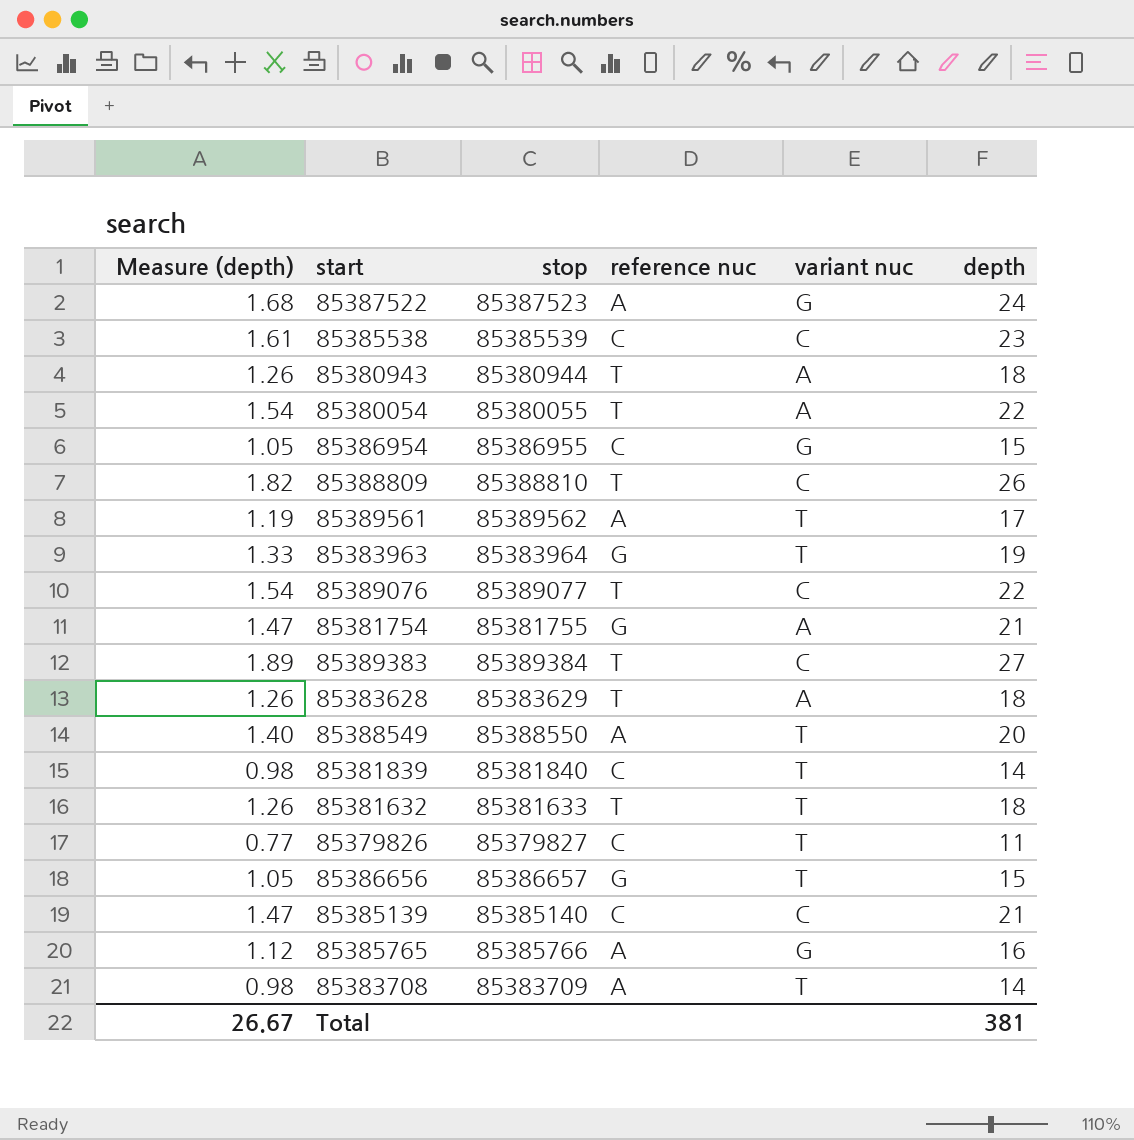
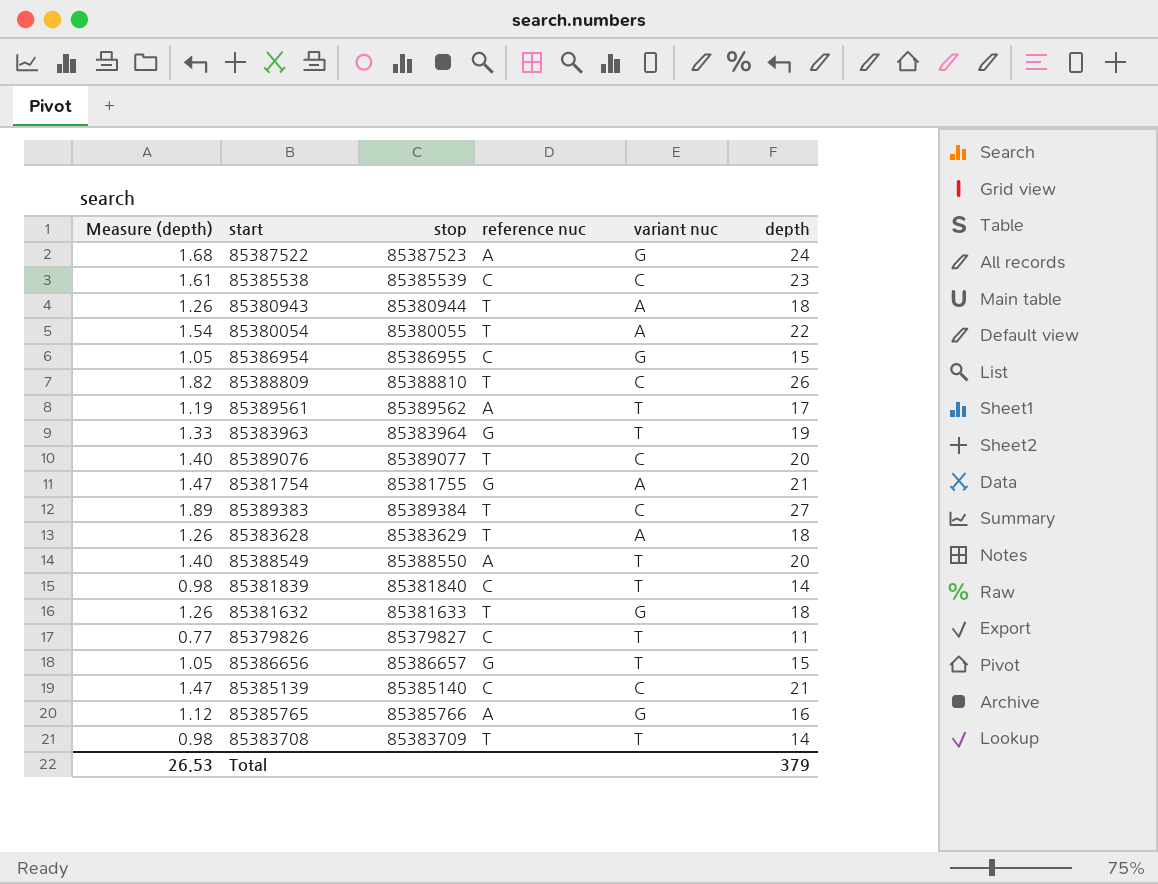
85389076 | Measure (depth): 1.54 -> 1.40
85389076 | depth: 22 -> 20
85381632 | variant nuc: T -> G
85383708 | reference nuc: A -> T
Total | Measure (depth): 26.67 -> 26.53
Total | depth: 381 -> 379

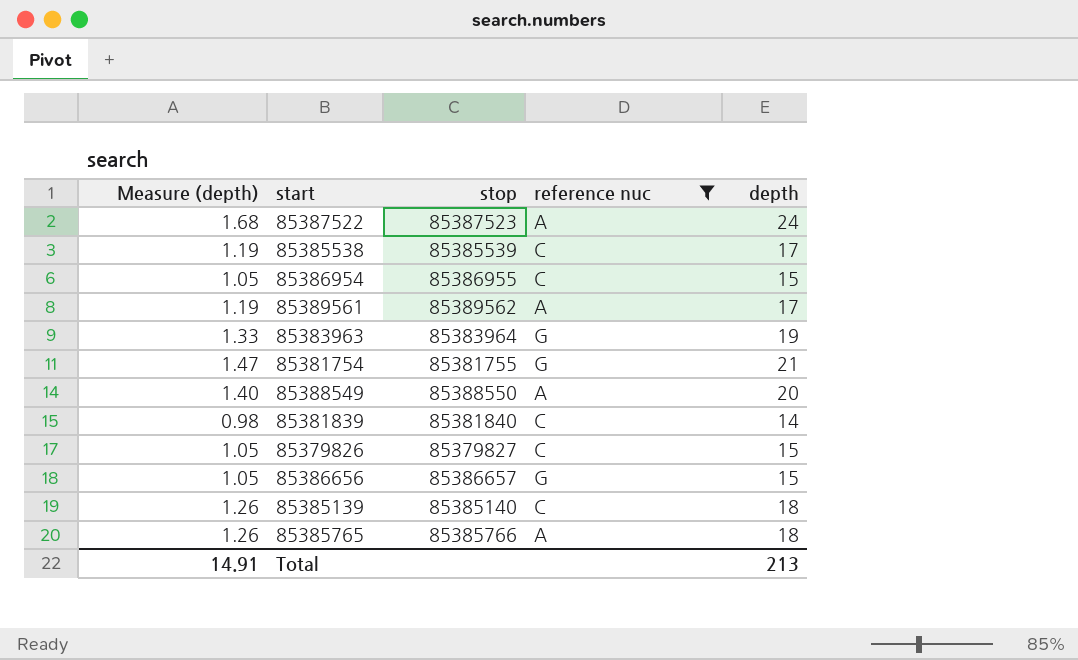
filter: none -> reference nuc != T
column variant nuc | position: 5 -> none
85385538 | Measure (depth): 1.61 -> 1.19
85385538 | depth: 23 -> 17
85379826 | Measure (depth): 0.77 -> 1.05
85379826 | depth: 11 -> 15
85385139 | Measure (depth): 1.47 -> 1.26
85385139 | depth: 21 -> 18
85385765 | Measure (depth): 1.12 -> 1.26
85385765 | depth: 16 -> 18
Total | Measure (depth): 26.53 -> 14.91
Total | depth: 379 -> 213

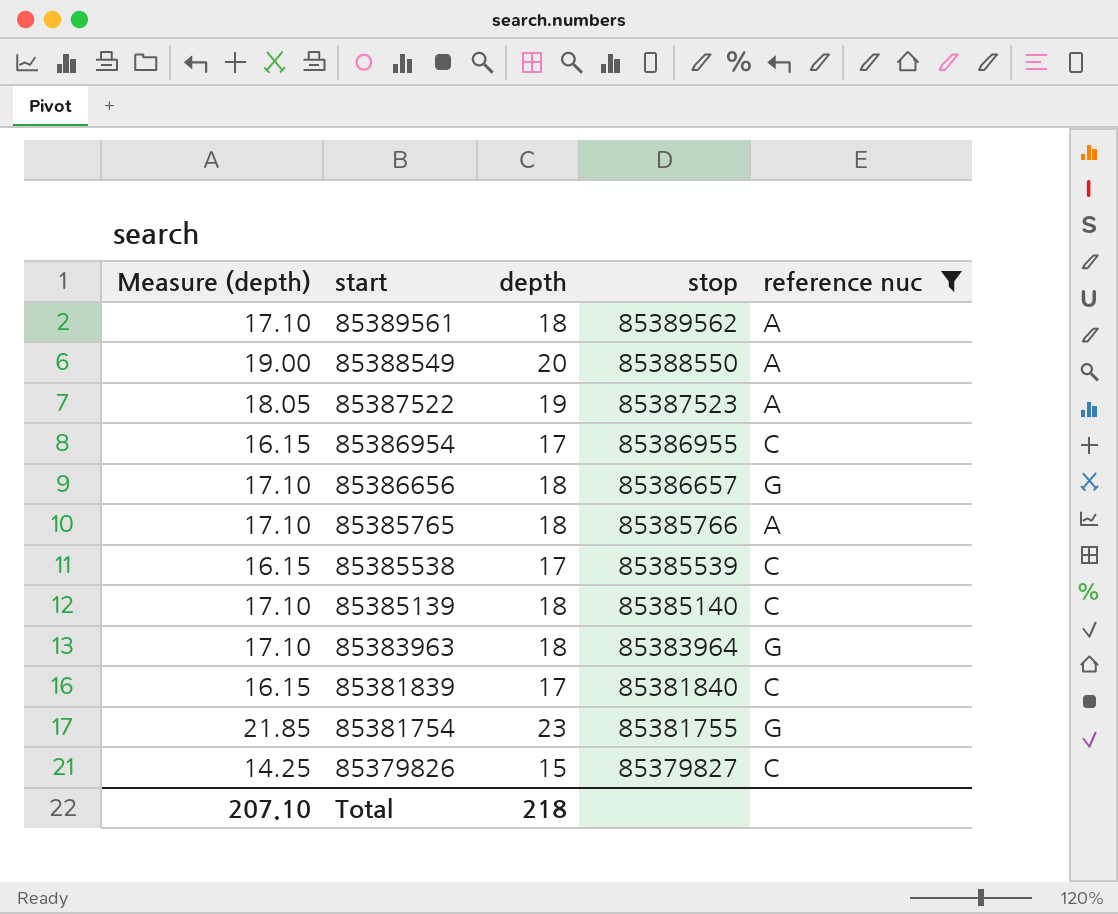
row order: none -> start descending
column Measure (depth) | formula: [depth] * 0.07 -> [depth] * 0.95
column depth | position: 5 -> 3
85389561 | depth: 17 -> 18
85387522 | depth: 24 -> 19
85386954 | depth: 15 -> 17
85386656 | depth: 15 -> 18
85383963 | depth: 19 -> 18
85381839 | depth: 14 -> 17
85381754 | depth: 21 -> 23
Total | Measure (depth): 14.91 -> 207.10
Total | depth: 213 -> 218

